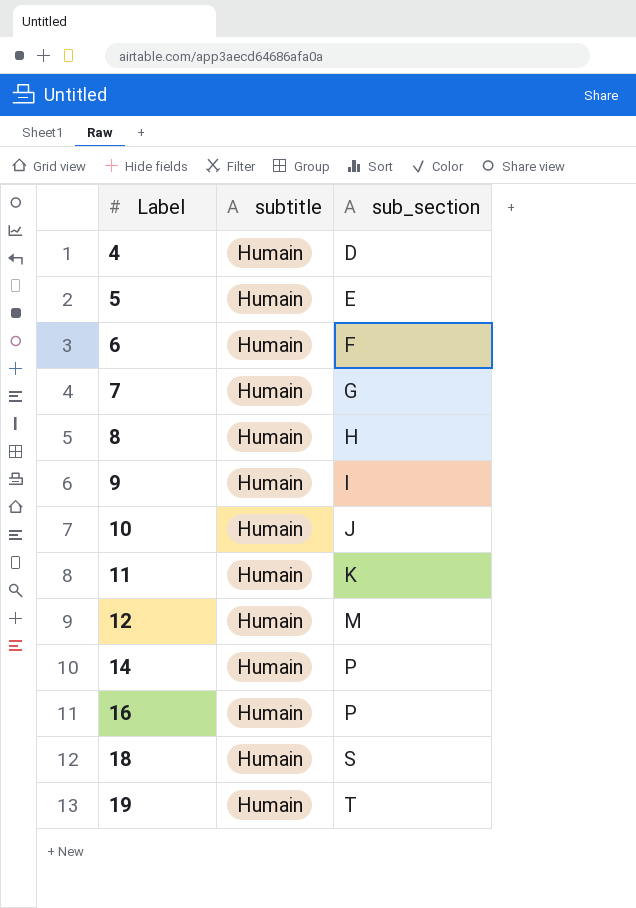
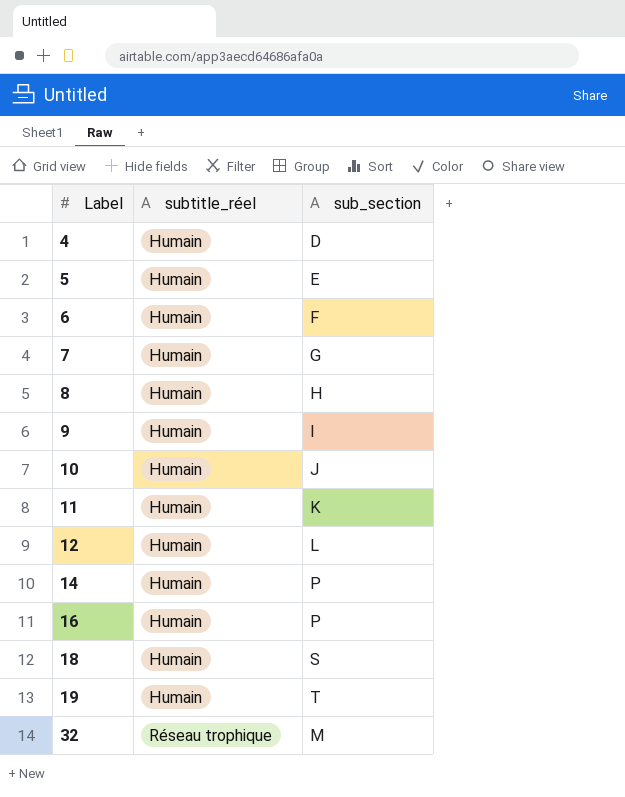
column name: subtitle -> subtitle_réel
12 | sub_section: M -> L
row 32: none -> Réseau trophique | M

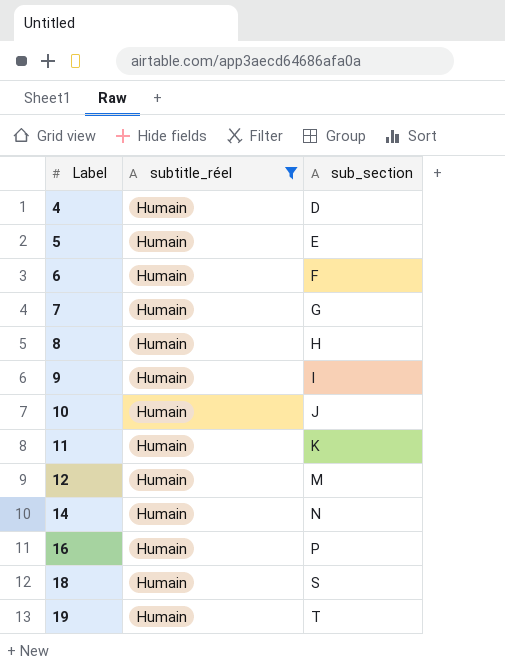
filter: none -> subtitle_réel = Humain
12 | sub_section: L -> M
14 | sub_section: P -> N

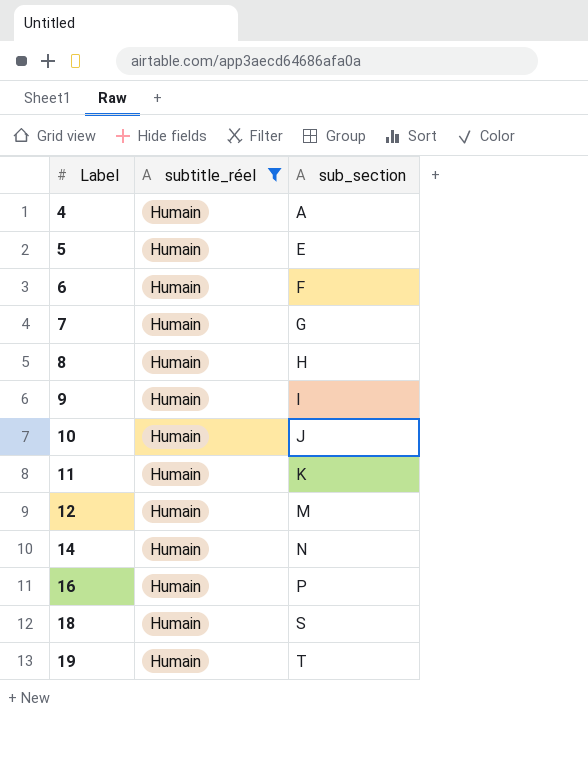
4 | sub_section: D -> A

